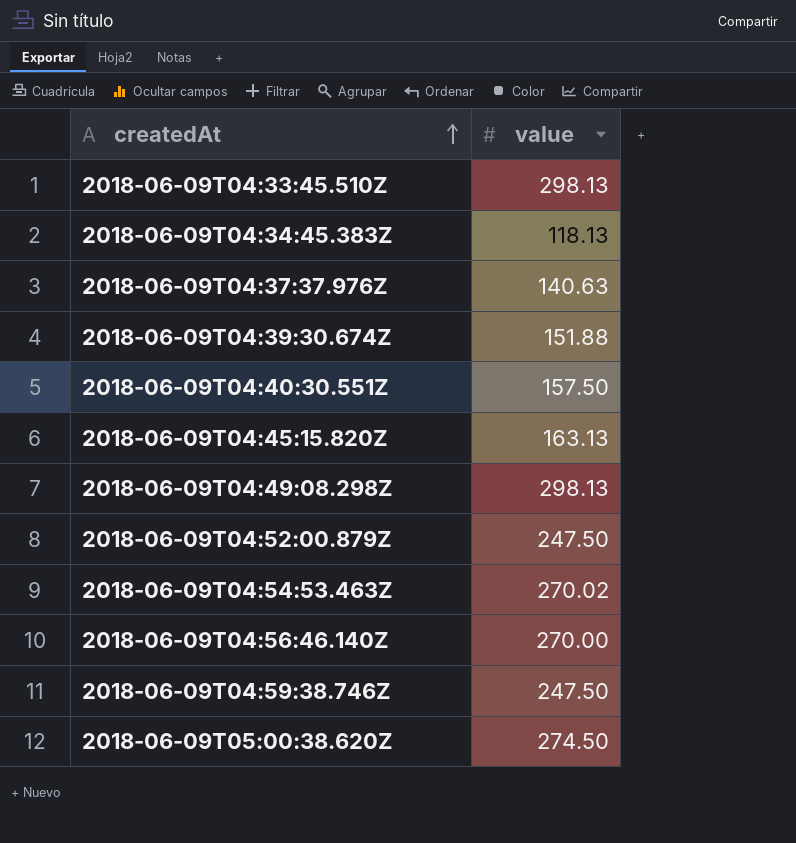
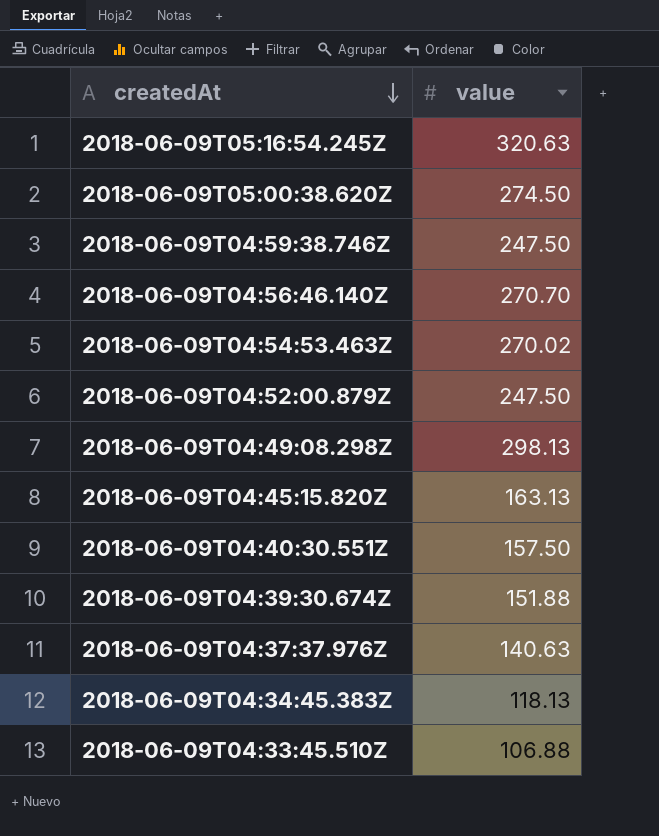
row order: createdAt ascending -> createdAt descending
row 2018-06-09T05:16:54.245Z: none -> 320.63
2018-06-09T04:56:46.140Z | value: 270.00 -> 270.70
2018-06-09T04:33:45.510Z | value: 298.13 -> 106.88

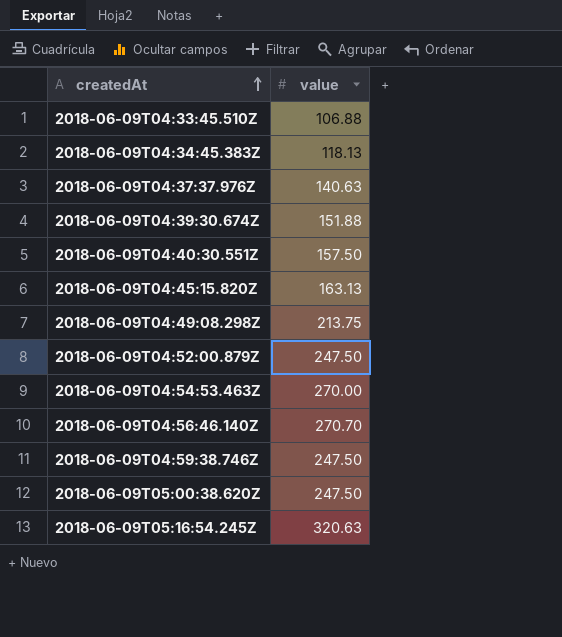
row order: createdAt descending -> createdAt ascending
2018-06-09T04:49:08.298Z | value: 298.13 -> 213.75
2018-06-09T04:54:53.463Z | value: 270.02 -> 270.00
2018-06-09T05:00:38.620Z | value: 274.50 -> 247.50

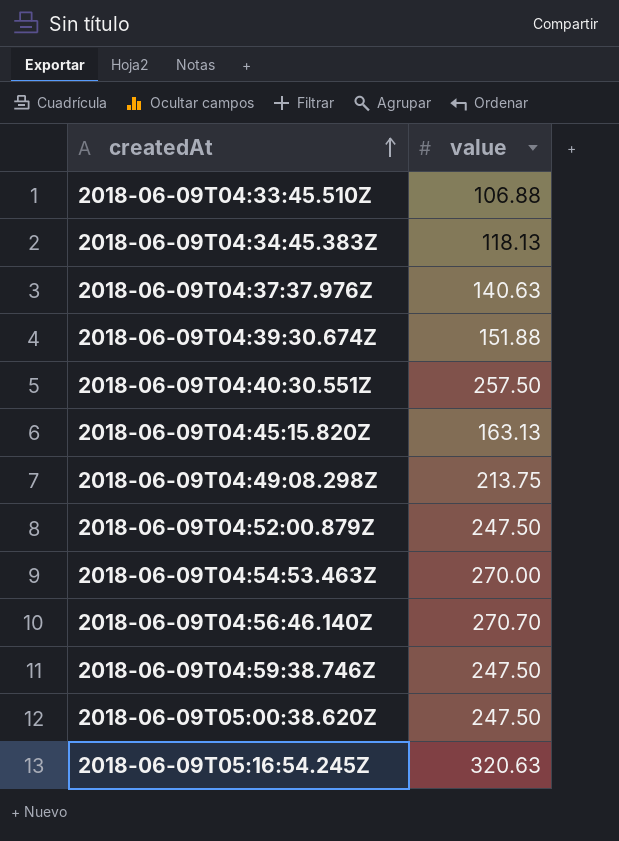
2018-06-09T04:40:30.551Z | value: 157.50 -> 257.50

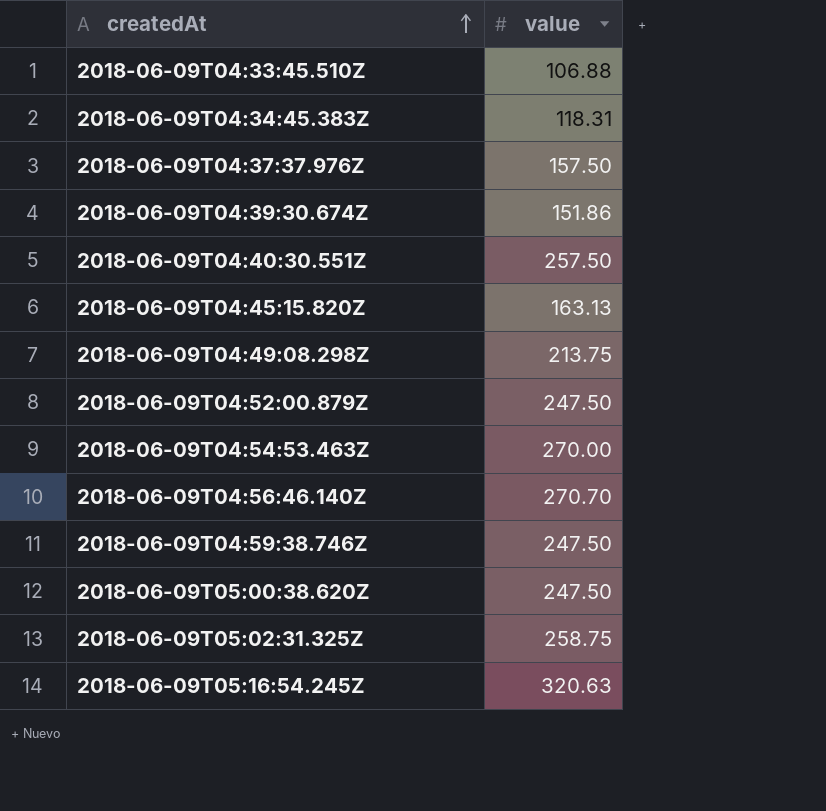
2018-06-09T04:34:45.383Z | value: 118.13 -> 118.31
2018-06-09T04:37:37.976Z | value: 140.63 -> 157.50
2018-06-09T04:39:30.674Z | value: 151.88 -> 151.86
row 2018-06-09T05:02:31.325Z: none -> 258.75

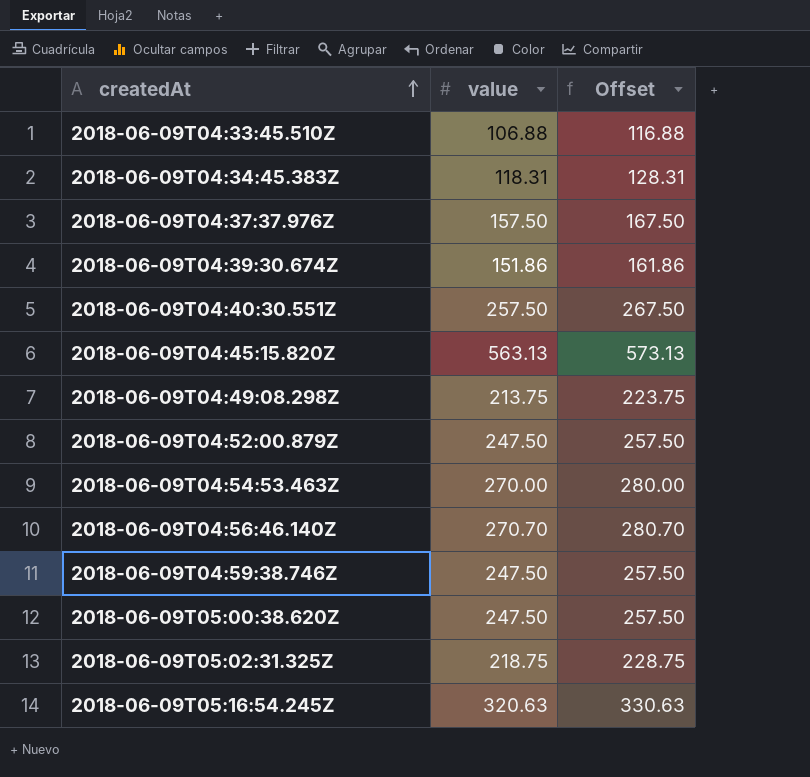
column Offset | formula: none -> [value] + 10
2018-06-09T04:45:15.820Z | value: 163.13 -> 563.13
2018-06-09T05:02:31.325Z | value: 258.75 -> 218.75

